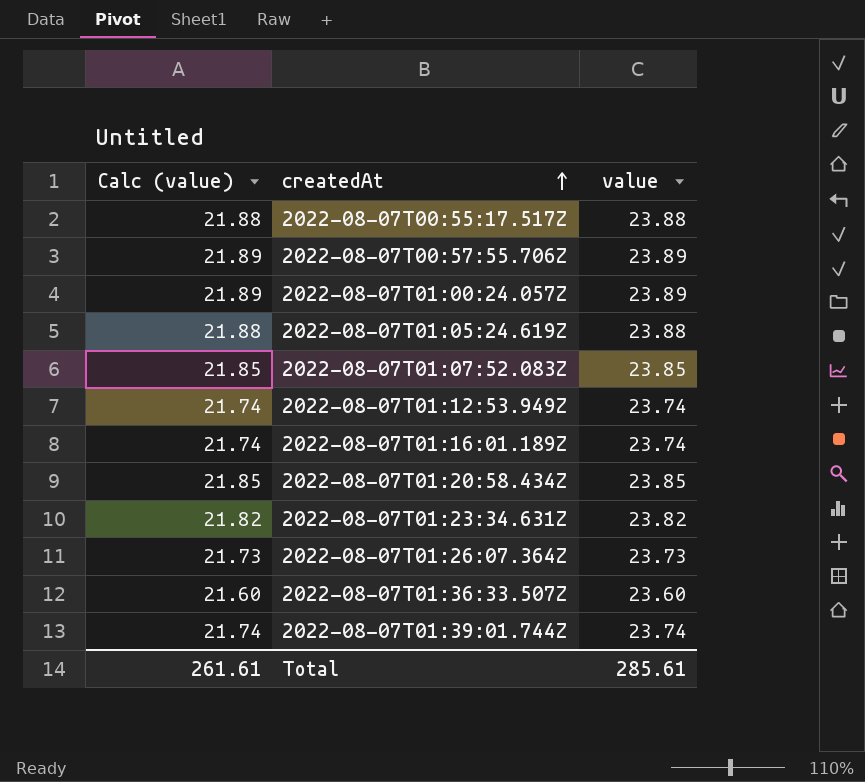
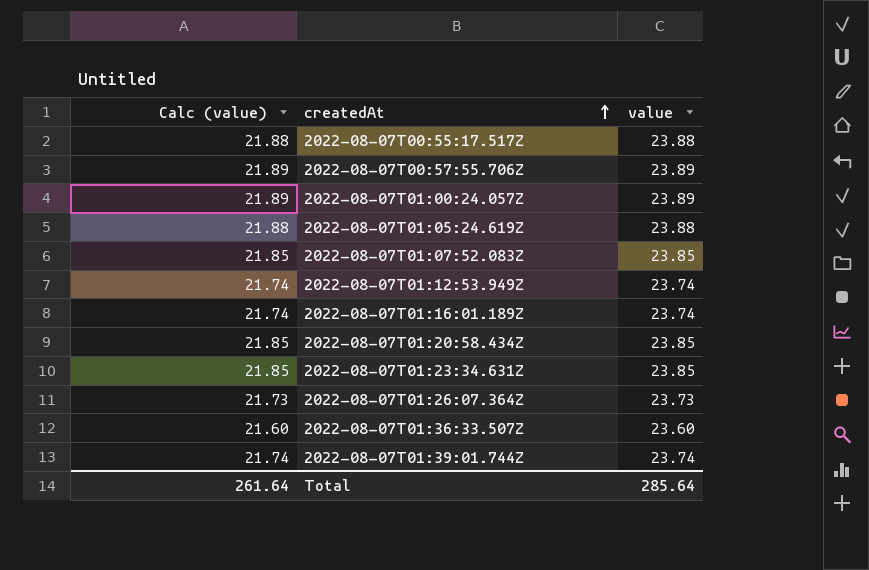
2022-08-07T01:23:34.631Z | Calc (value): 21.82 -> 21.85
2022-08-07T01:23:34.631Z | value: 23.82 -> 23.85
Total | Calc (value): 261.61 -> 261.64
Total | value: 285.61 -> 285.64

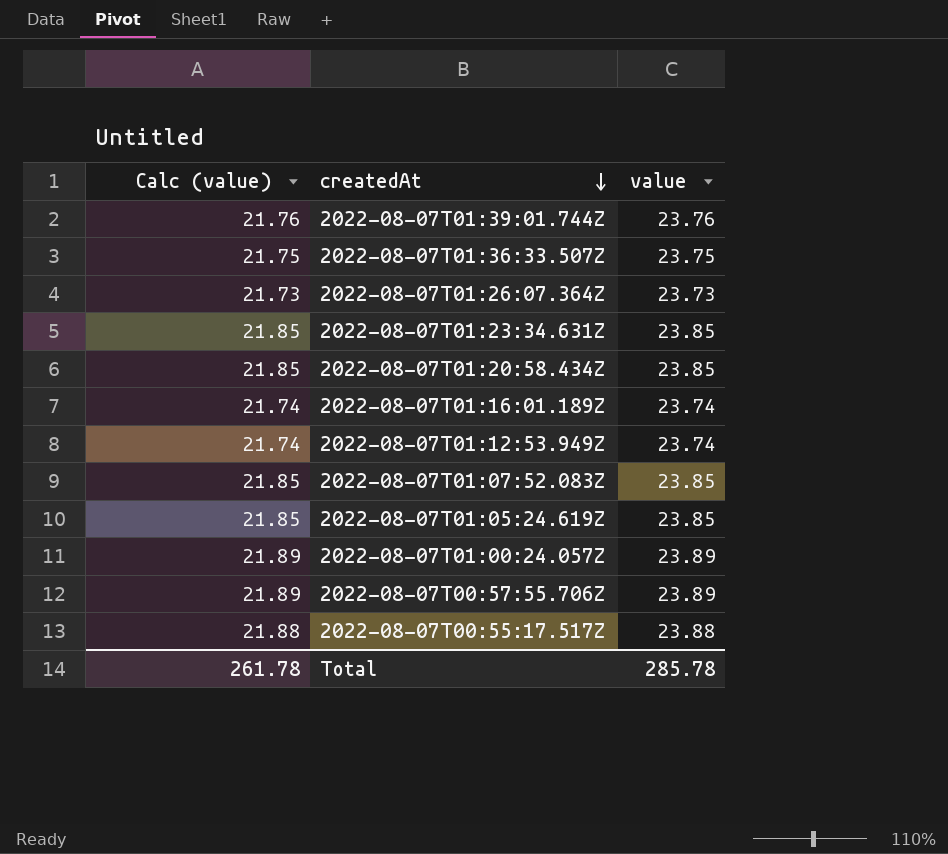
row order: createdAt ascending -> createdAt descending
2022-08-07T01:39:01.744Z | Calc (value): 21.74 -> 21.76
2022-08-07T01:39:01.744Z | value: 23.74 -> 23.76
2022-08-07T01:36:33.507Z | Calc (value): 21.60 -> 21.75
2022-08-07T01:36:33.507Z | value: 23.60 -> 23.75
2022-08-07T01:05:24.619Z | Calc (value): 21.88 -> 21.85
2022-08-07T01:05:24.619Z | value: 23.88 -> 23.85
Total | Calc (value): 261.64 -> 261.78
Total | value: 285.64 -> 285.78

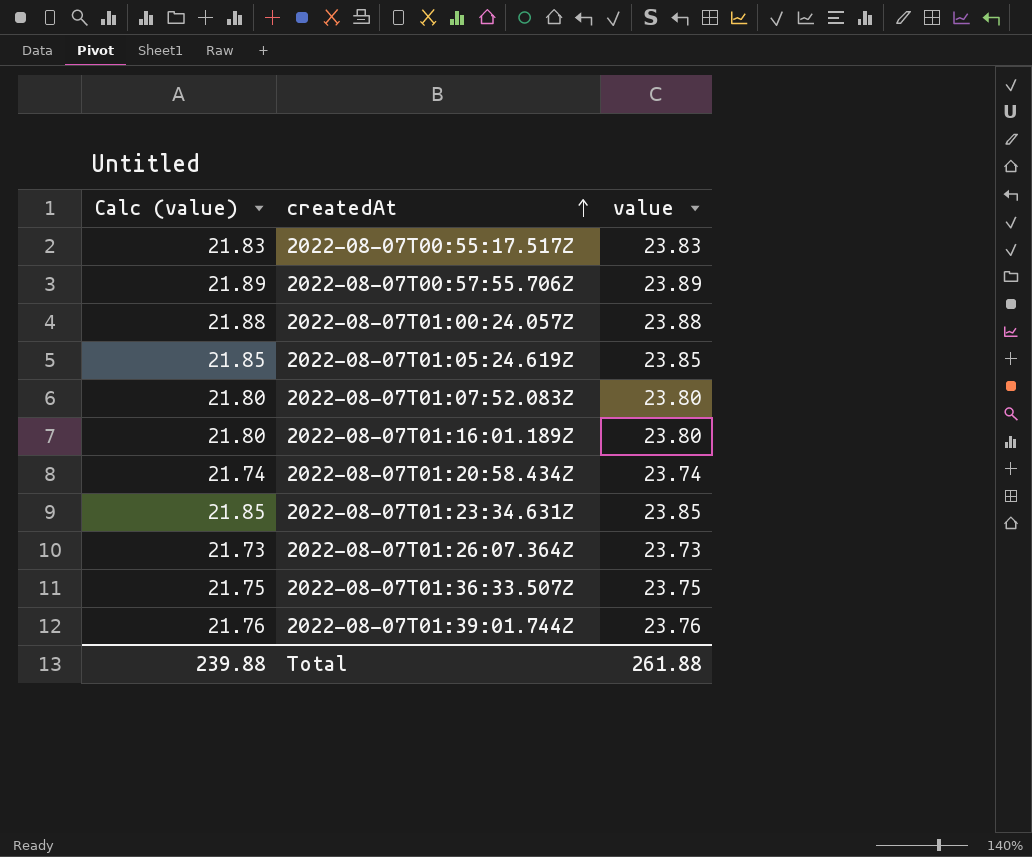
row order: createdAt descending -> createdAt ascending
row 2022-08-07T01:12:53.949Z: 21.74 | 23.74 -> none
2022-08-07T00:55:17.517Z | Calc (value): 21.88 -> 21.83
2022-08-07T00:55:17.517Z | value: 23.88 -> 23.83
2022-08-07T01:00:24.057Z | Calc (value): 21.89 -> 21.88
2022-08-07T01:00:24.057Z | value: 23.89 -> 23.88
2022-08-07T01:07:52.083Z | Calc (value): 21.85 -> 21.80
2022-08-07T01:07:52.083Z | value: 23.85 -> 23.80
2022-08-07T01:16:01.189Z | Calc (value): 21.74 -> 21.80
2022-08-07T01:16:01.189Z | value: 23.74 -> 23.80
2022-08-07T01:20:58.434Z | Calc (value): 21.85 -> 21.74
2022-08-07T01:20:58.434Z | value: 23.85 -> 23.74
Total | Calc (value): 261.78 -> 239.88
Total | value: 285.78 -> 261.88

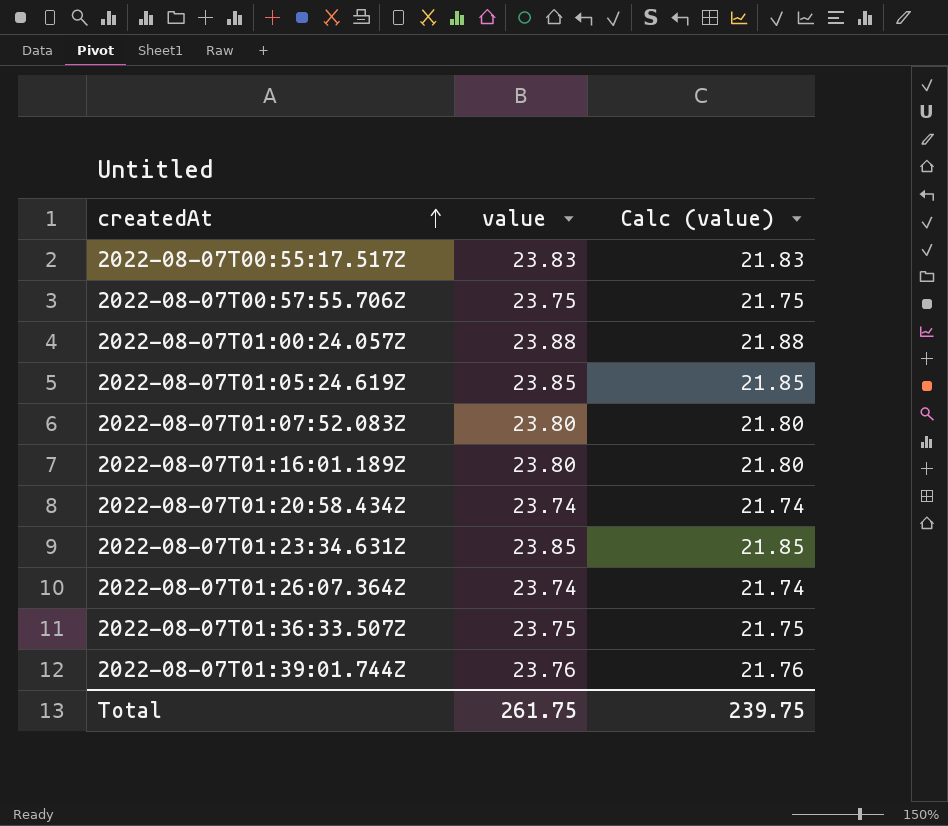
column Calc (value) | position: 1 -> 3
2022-08-07T00:57:55.706Z | value: 23.89 -> 23.75
2022-08-07T00:57:55.706Z | Calc (value): 21.89 -> 21.75
2022-08-07T01:26:07.364Z | value: 23.73 -> 23.74
2022-08-07T01:26:07.364Z | Calc (value): 21.73 -> 21.74
Total | value: 261.88 -> 261.75
Total | Calc (value): 239.88 -> 239.75

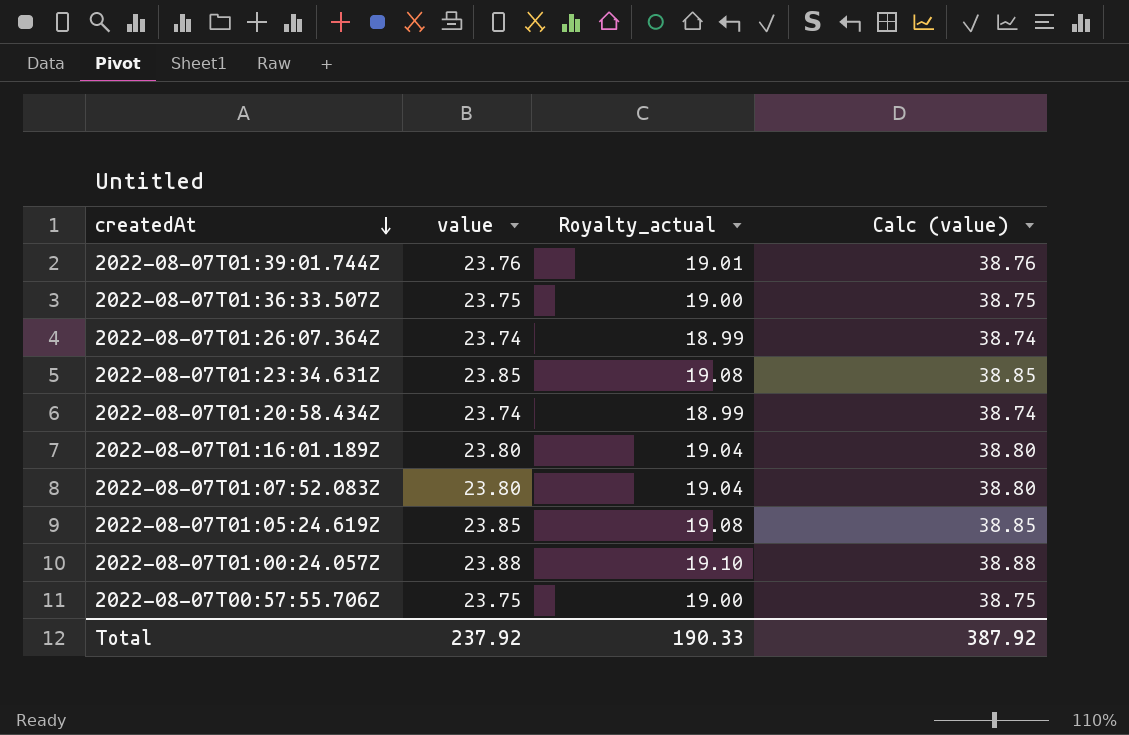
row order: createdAt ascending -> createdAt descending
column Royalty_actual | formula: none -> [value] * 0.8
column Calc (value) | formula: [value] - 2 -> [value] + 15
row 2022-08-07T00:55:17.517Z: 23.83 | 21.83 -> none
Total | value: 261.75 -> 237.92
Total | Calc (value): 239.75 -> 387.92

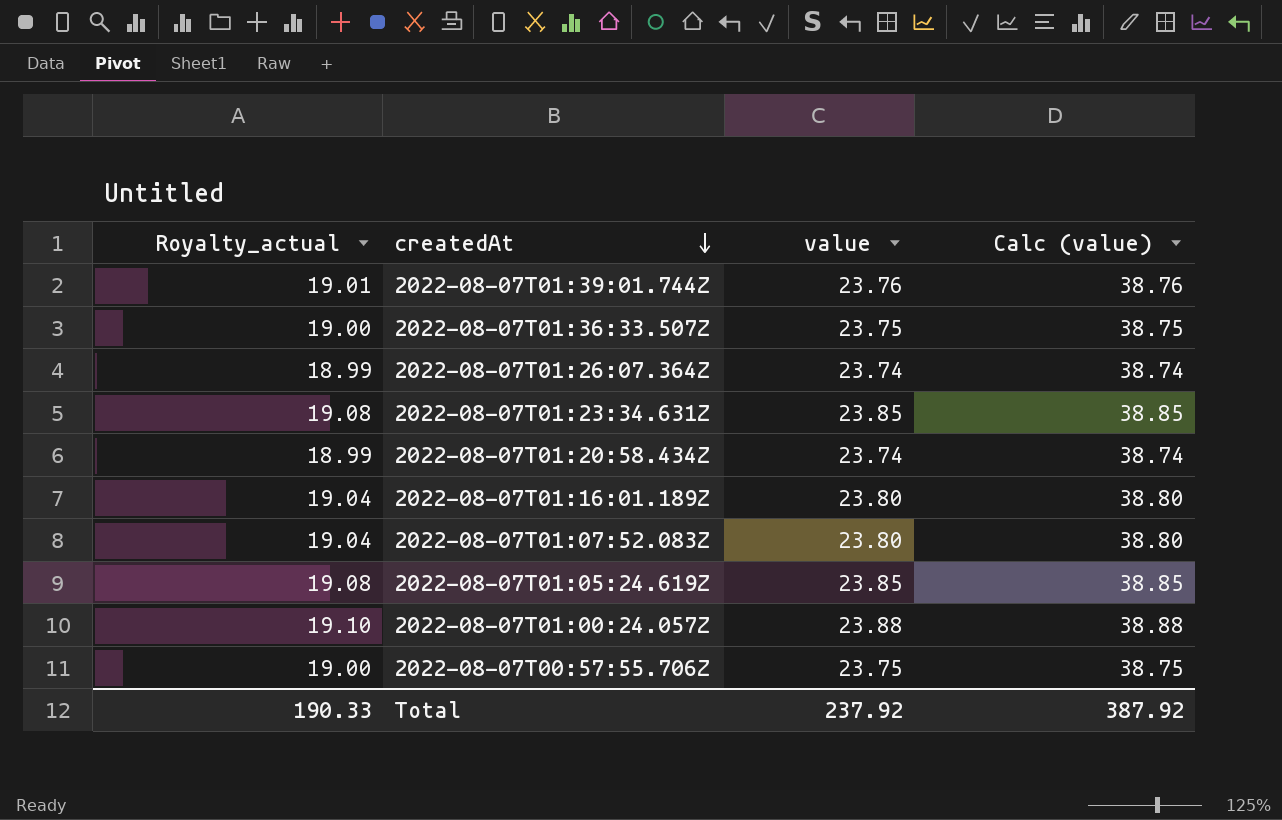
column Royalty_actual | position: 3 -> 1

